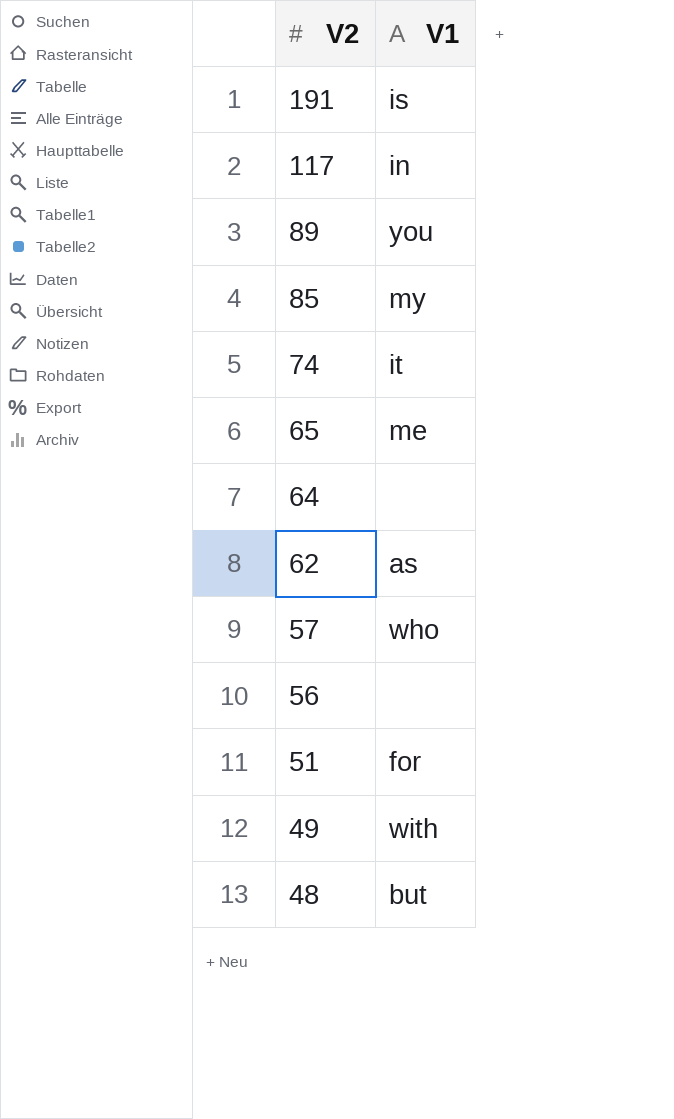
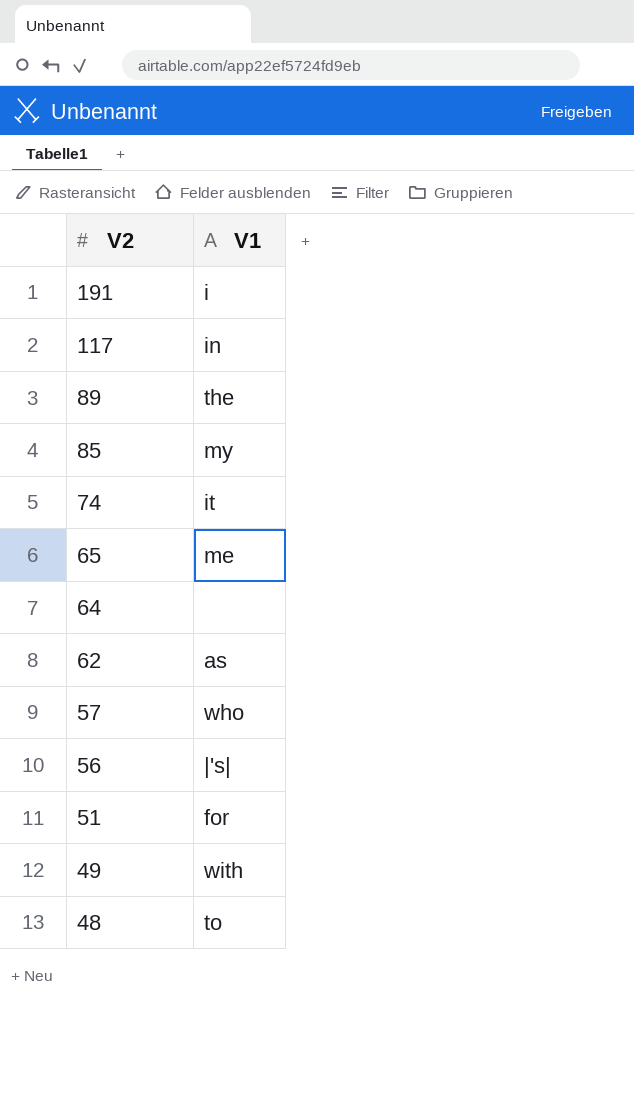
191 | V1: is -> i
89 | V1: you -> the
56 | V1: none -> |'s|
48 | V1: but -> to

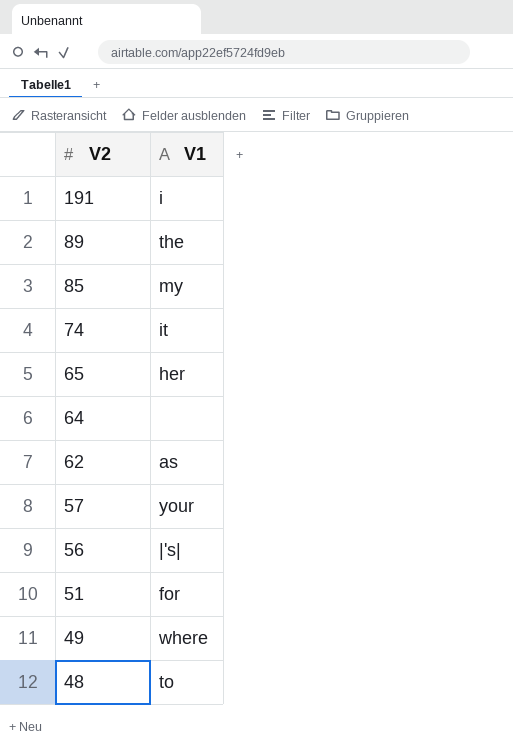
row 117: in -> none
65 | V1: me -> her
57 | V1: who -> your
49 | V1: with -> where

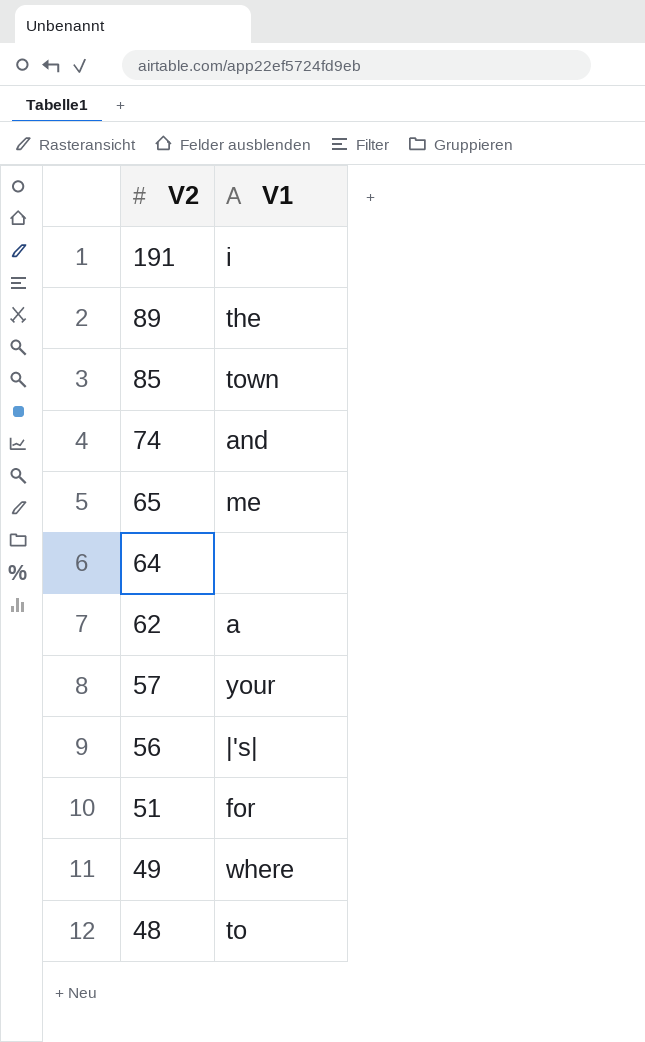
85 | V1: my -> town
74 | V1: it -> and
65 | V1: her -> me
62 | V1: as -> a

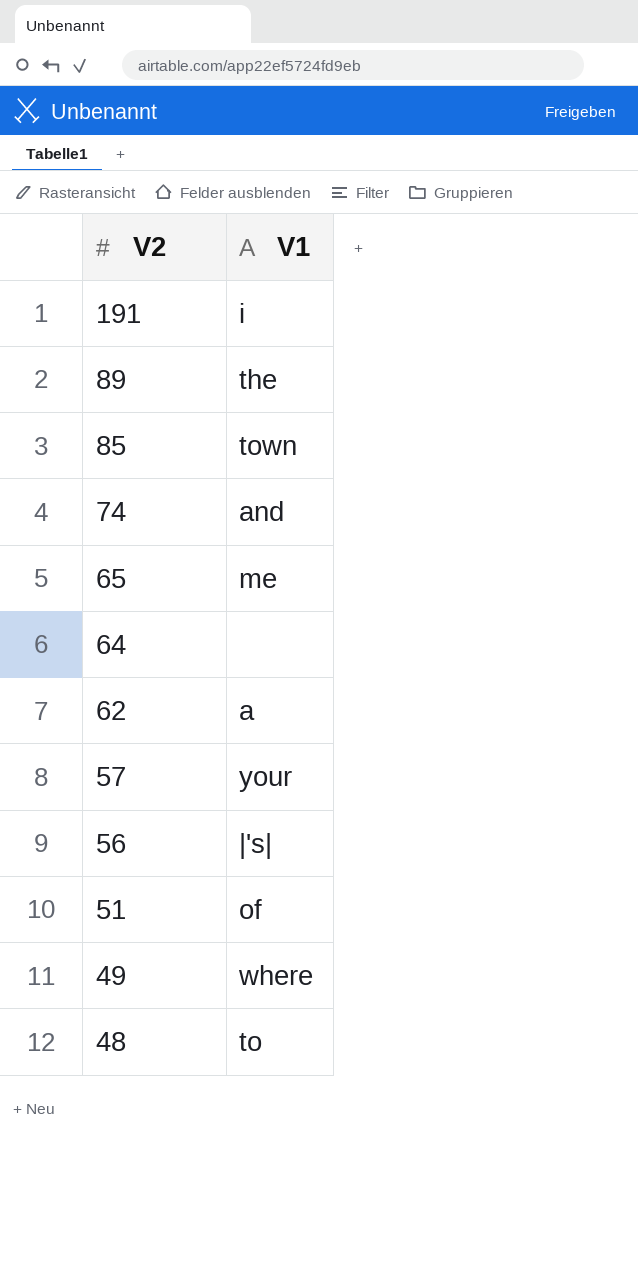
51 | V1: for -> of

